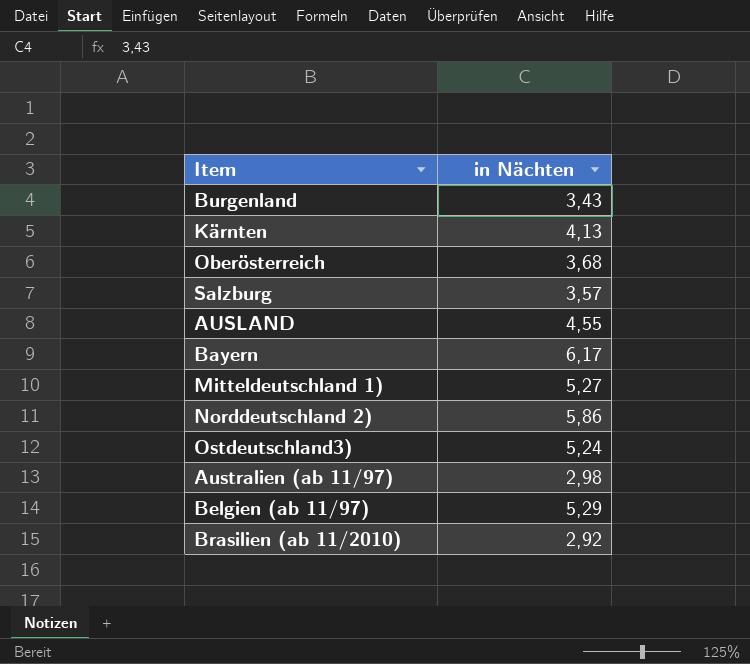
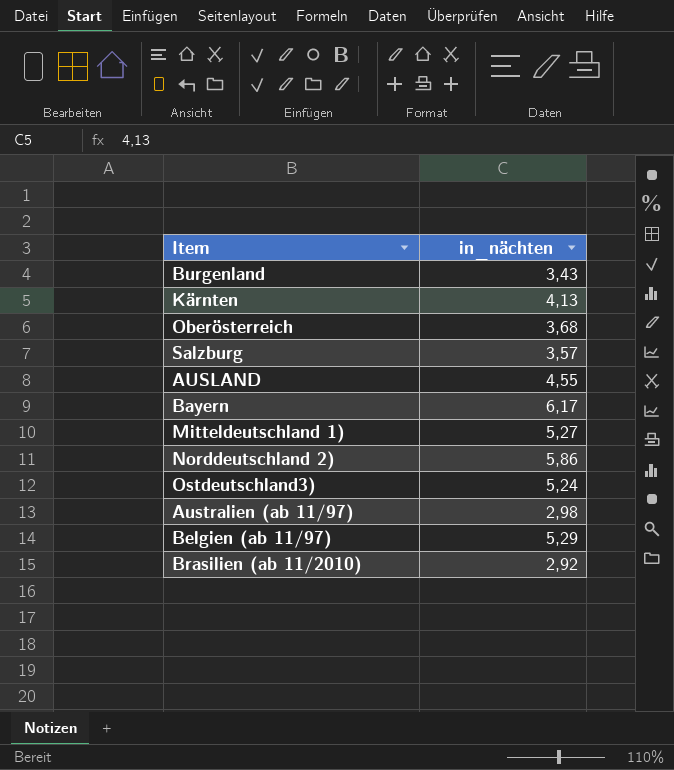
column name: in Nächten -> in_nächten

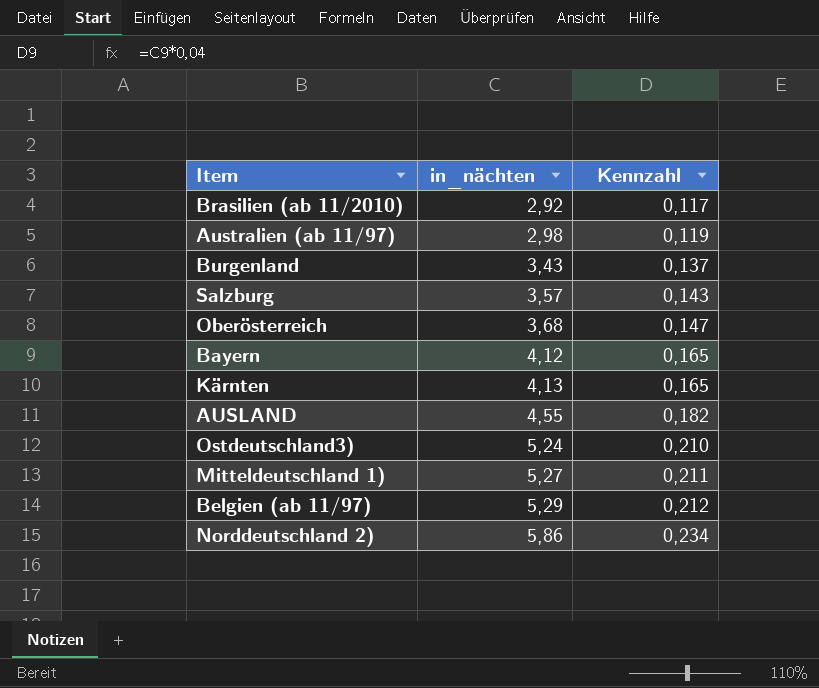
row order: none -> in_nächten ascending
column Kennzahl | formula: none -> [in_nächten] * 0,04
Bayern | in_nächten: 6,17 -> 4,12

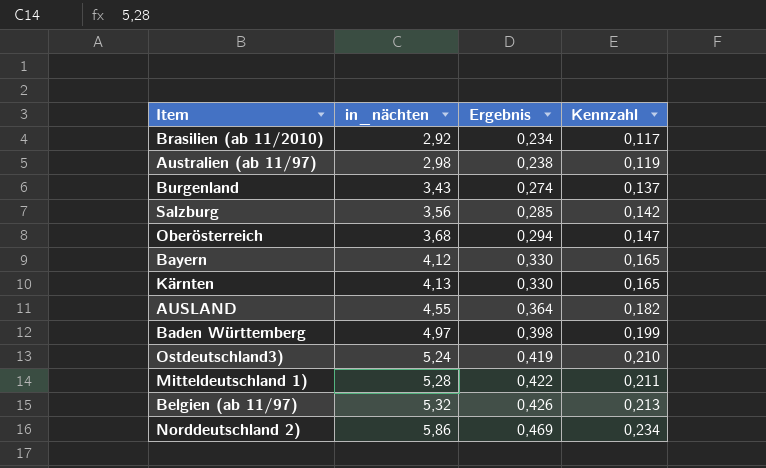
column Ergebnis | formula: none -> [in_nächten] * 0,08
Salzburg | in_nächten: 3,57 -> 3,56
Salzburg | Kennzahl: 0,143 -> 0,142
row Baden Württemberg: none -> 4,97 | 0,398 | 0,199
Mitteldeutschland 1) | in_nächten: 5,27 -> 5,28
Belgien (ab 11/97) | in_nächten: 5,29 -> 5,32
Belgien (ab 11/97) | Kennzahl: 0,212 -> 0,213

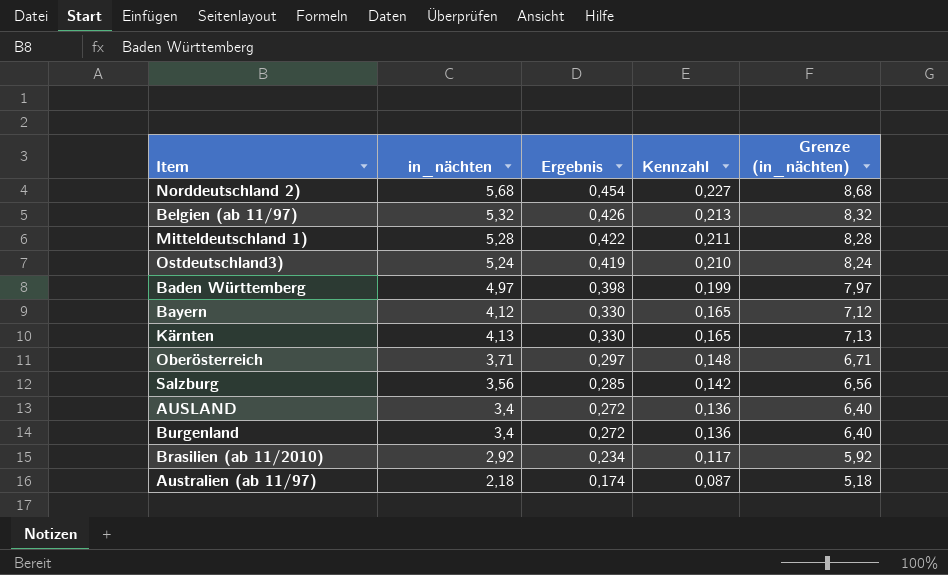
row order: in_nächten ascending -> Ergebnis descending
column Grenze (in_nächten) | formula: none -> [in_nächten] + 3
Norddeutschland 2) | in_nächten: 5,86 -> 5,68
Norddeutschland 2) | Ergebnis: 0,469 -> 0,454
Norddeutschland 2) | Kennzahl: 0,234 -> 0,227
Oberösterreich | in_nächten: 3,68 -> 3,71
Oberösterreich | Ergebnis: 0,294 -> 0,297
Oberösterreich | Kennzahl: 0,147 -> 0,148
AUSLAND | in_nächten: 4,55 -> 3,4
AUSLAND | Ergebnis: 0,364 -> 0,272
AUSLAND | Kennzahl: 0,182 -> 0,136
Burgenland | in_nächten: 3,43 -> 3,4
Burgenland | Ergebnis: 0,274 -> 0,272
Burgenland | Kennzahl: 0,137 -> 0,136
Australien (ab 11/97) | in_nächten: 2,98 -> 2,18
Australien (ab 11/97) | Ergebnis: 0,238 -> 0,174
Australien (ab 11/97) | Kennzahl: 0,119 -> 0,087

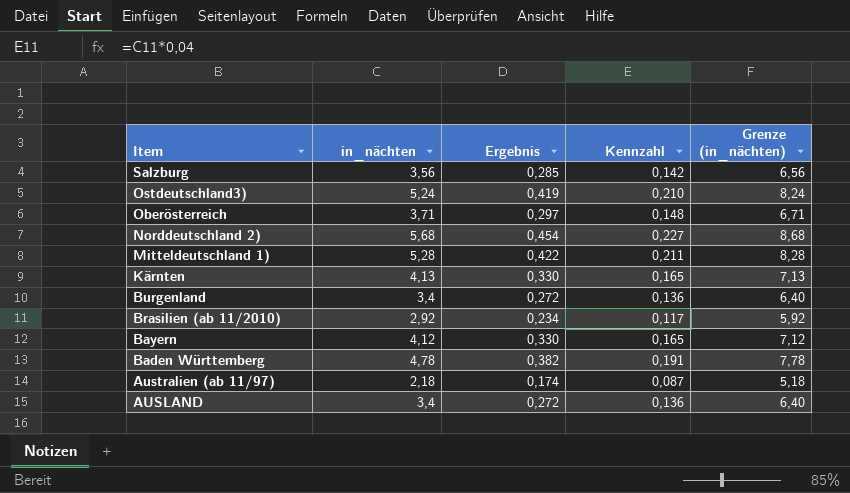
row order: Ergebnis descending -> Item descending
row Belgien (ab 11/97): 5,32 | 0,426 | 0,213 | 8,32 -> none
Baden Württemberg | in_nächten: 4,97 -> 4,78
Baden Württemberg | Ergebnis: 0,398 -> 0,382
Baden Württemberg | Kennzahl: 0,199 -> 0,191
Baden Württemberg | Grenze (in_nächten): 7,97 -> 7,78

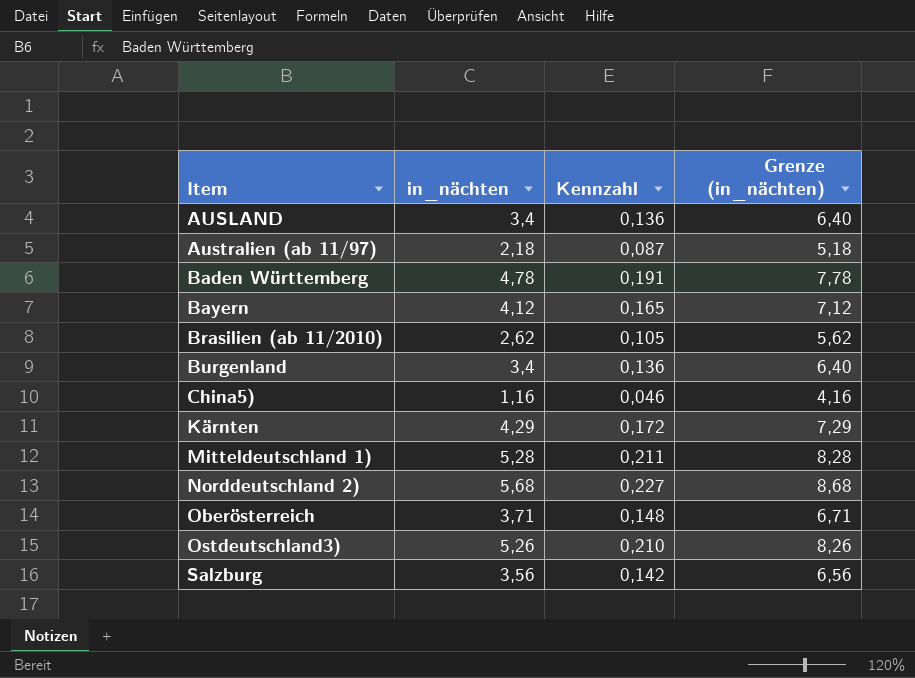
row order: Item descending -> Item ascending
column Ergebnis | formula: [in_nächten] * 0,08 -> none
Brasilien (ab 11/2010) | in_nächten: 2,92 -> 2,62
Brasilien (ab 11/2010) | Kennzahl: 0,117 -> 0,105
Brasilien (ab 11/2010) | Grenze (in_nächten): 5,92 -> 5,62
row China5): none -> 1,16 | 0,046 | 4,16
Kärnten | in_nächten: 4,13 -> 4,29
Kärnten | Kennzahl: 0,165 -> 0,172
Kärnten | Grenze (in_nächten): 7,13 -> 7,29
Ostdeutschland3) | in_nächten: 5,24 -> 5,26
Ostdeutschland3) | Grenze (in_nächten): 8,24 -> 8,26

